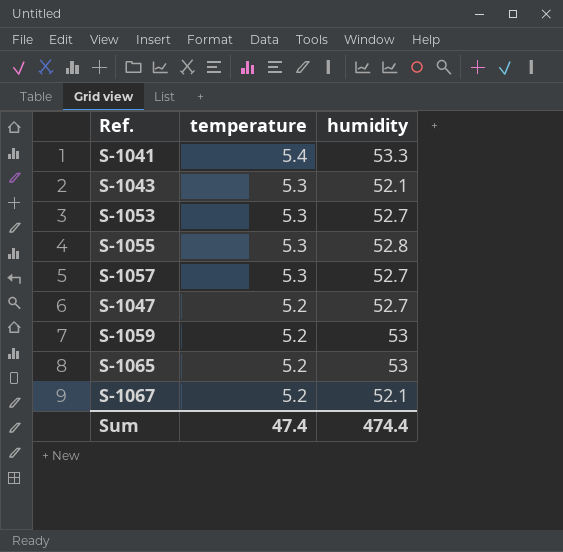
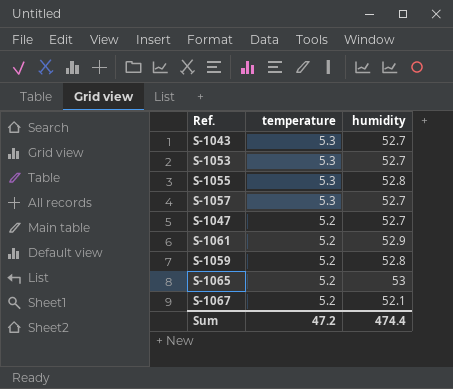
row S-1041: 5.4 | 53.3 -> none
S-1043 | humidity: 52.1 -> 52.7
row S-1061: none -> 5.2 | 52.9
S-1059 | humidity: 53 -> 52.8
Sum | temperature: 47.4 -> 47.2

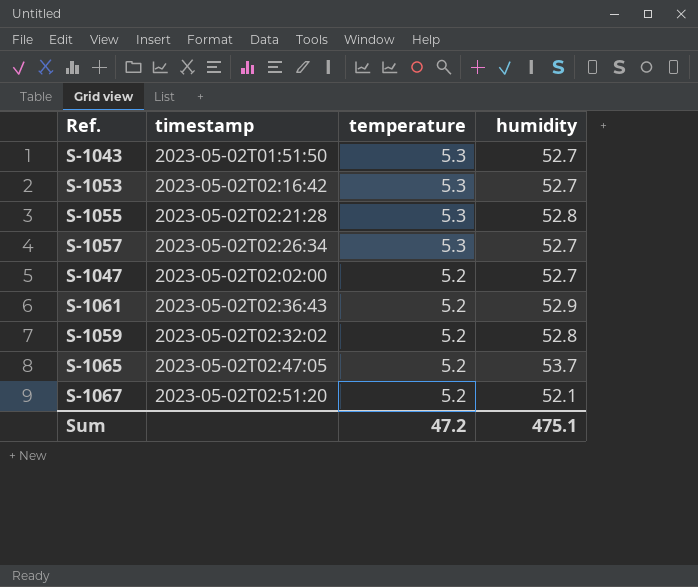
column timestamp | position: none -> 2
S-1065 | humidity: 53 -> 53.7
Sum | humidity: 474.4 -> 475.1

